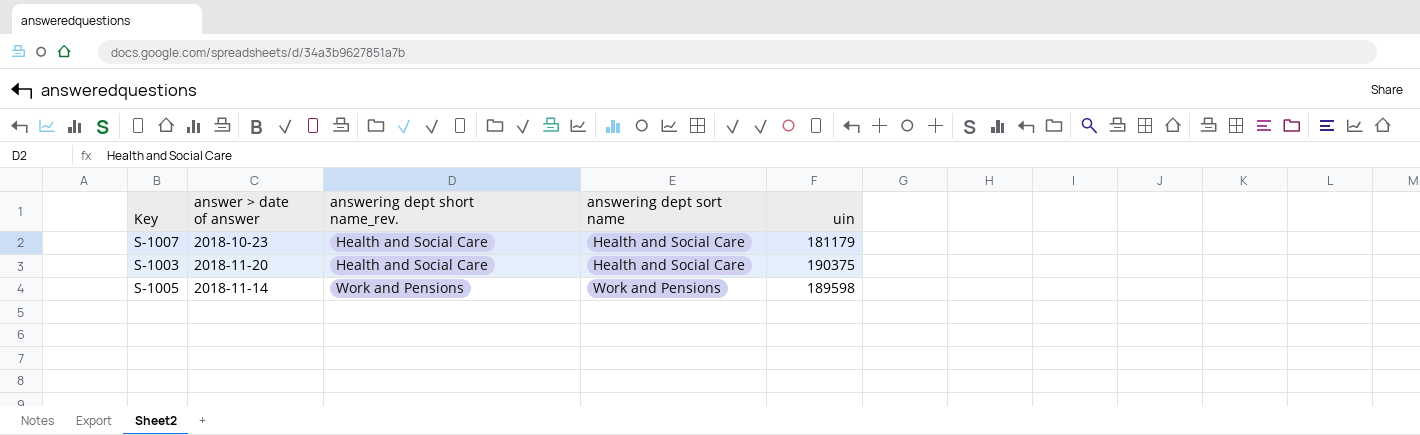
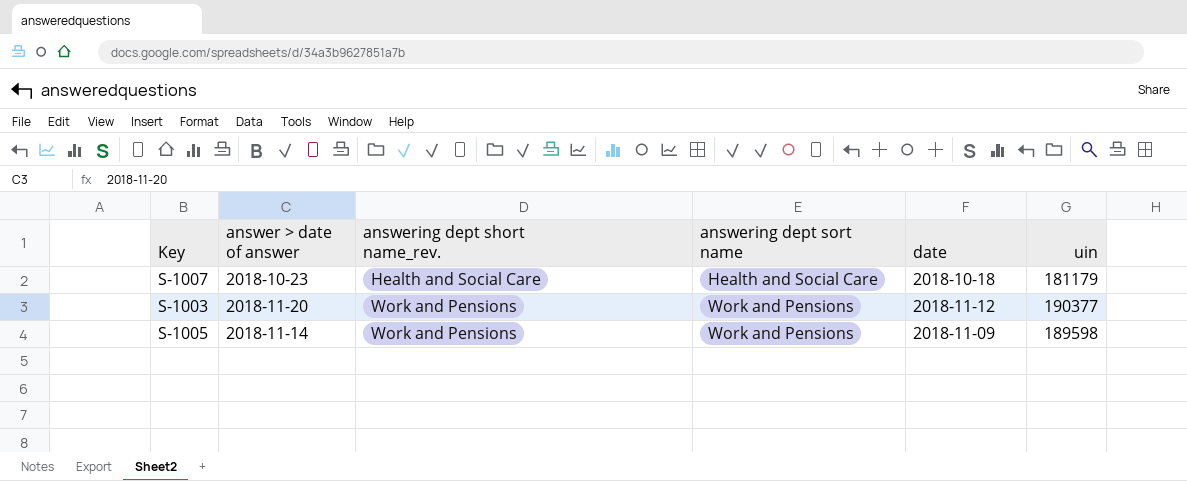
column date | position: none -> 5
S-1003 | answering dept short name_rev.: Health and Social Care -> Work and Pensions
S-1003 | answering dept sort name: Health and Social Care -> Work and Pensions
S-1003 | uin: 190375 -> 190377

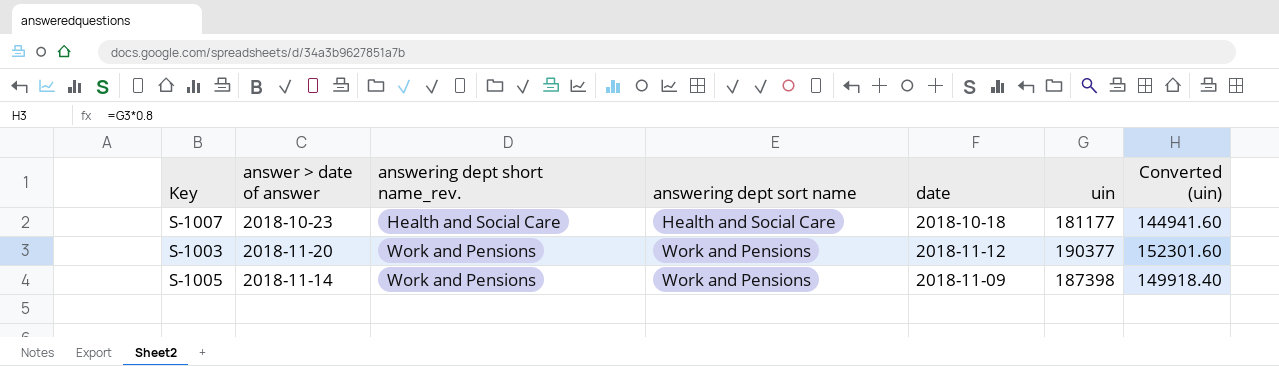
column Converted (uin) | formula: none -> [uin] * 0.8
S-1007 | uin: 181179 -> 181177
S-1005 | uin: 189598 -> 187398

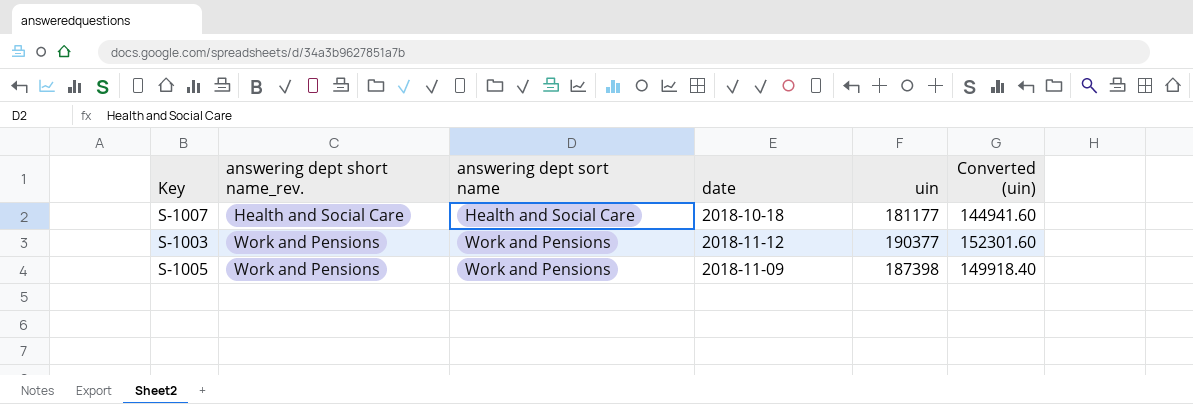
column answer > date of answer | position: 2 -> none

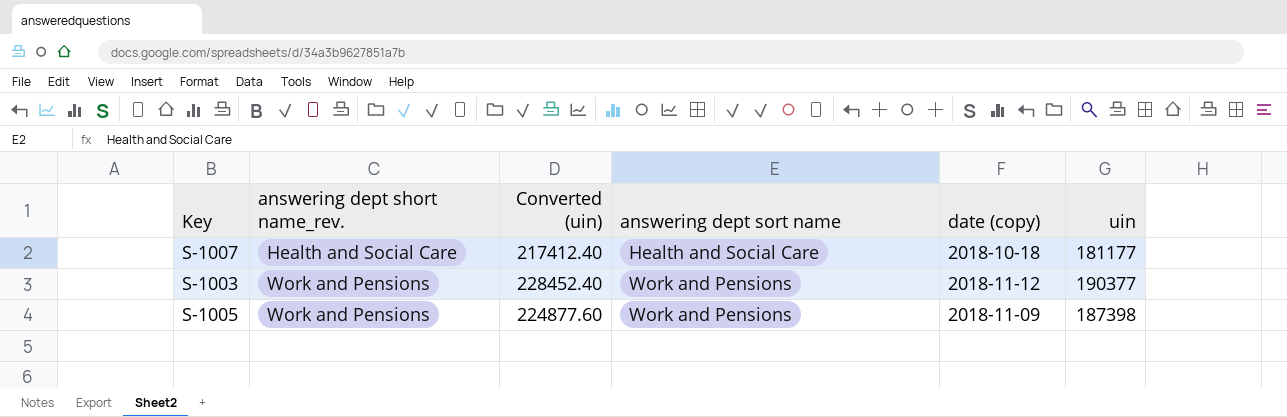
column Converted (uin) | formula: [uin] * 0.8 -> [uin] * 1.2
column Converted (uin) | position: 6 -> 3
column name: date -> date (copy)

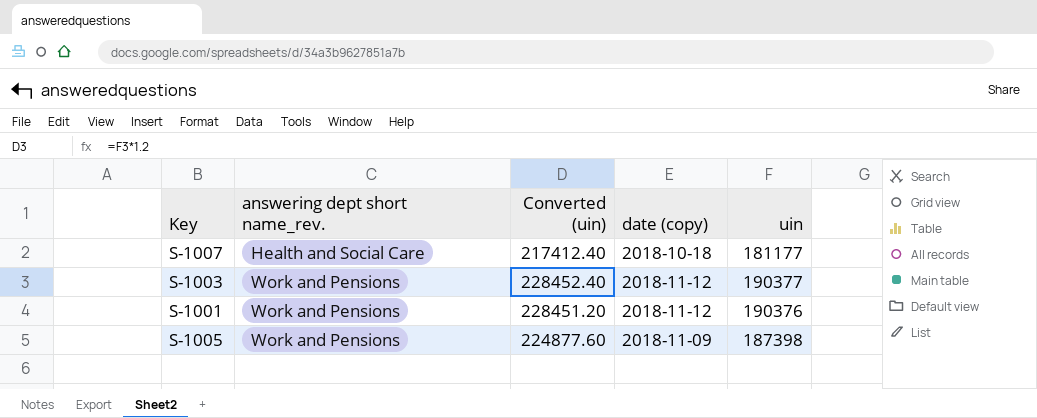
column answering dept sort name | position: 4 -> none
row S-1001: none -> Work and Pensions | 228451.20 | 2018-11-12 | 190376

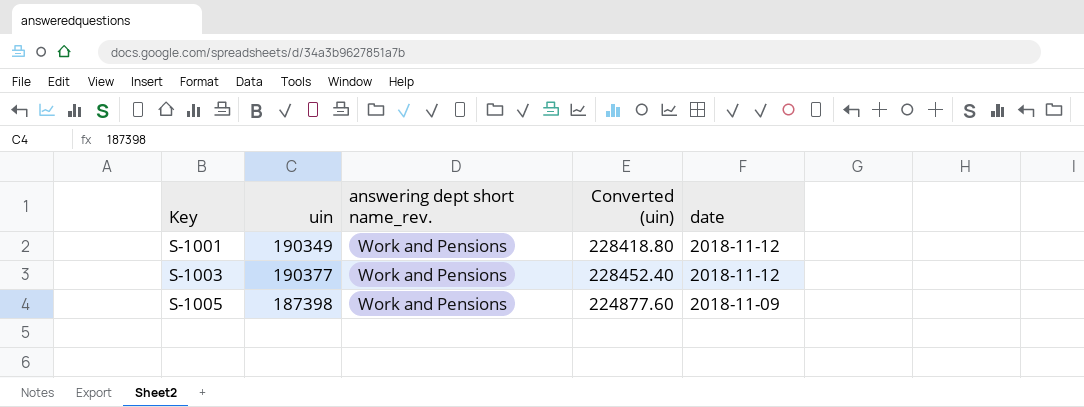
row order: answering dept short name_rev. ascending -> Key ascending
column uin | position: 5 -> 2
column name: date (copy) -> date
row S-1007: Health and Social Care | 217412.40 | 2018-10-18 | 181177 -> none
S-1001 | uin: 190376 -> 190349
S-1001 | Converted (uin): 228451.20 -> 228418.80

